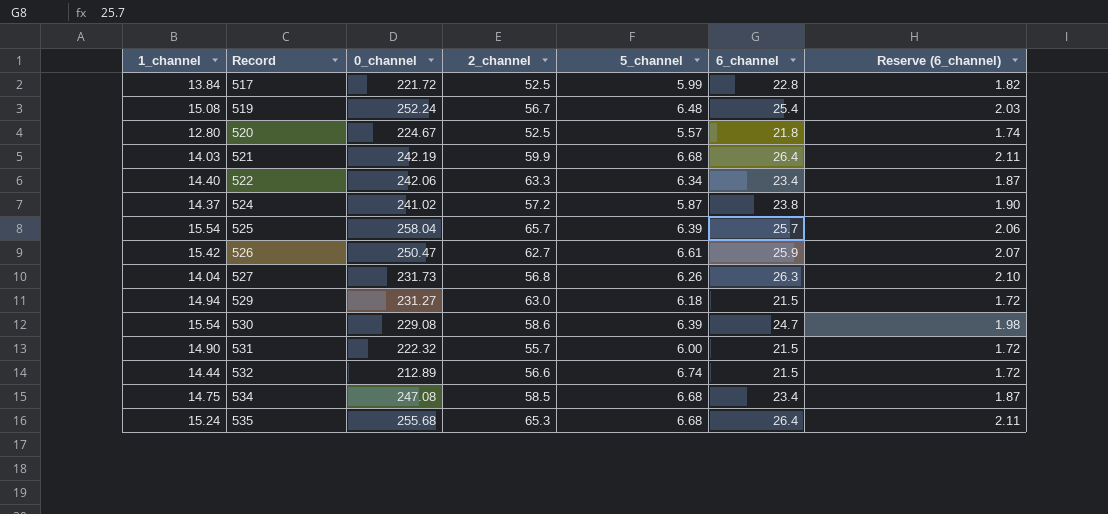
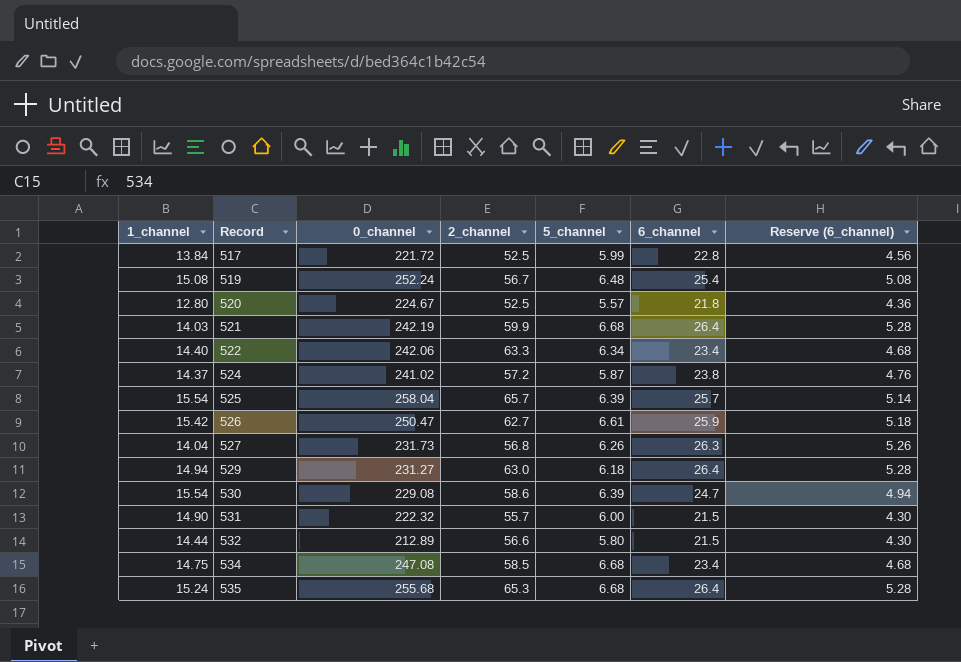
column Reserve (6_channel) | formula: [6_channel] * 0.08 -> [6_channel] * 0.2
529 | 6_channel: 21.5 -> 26.4
532 | 5_channel: 6.74 -> 5.80

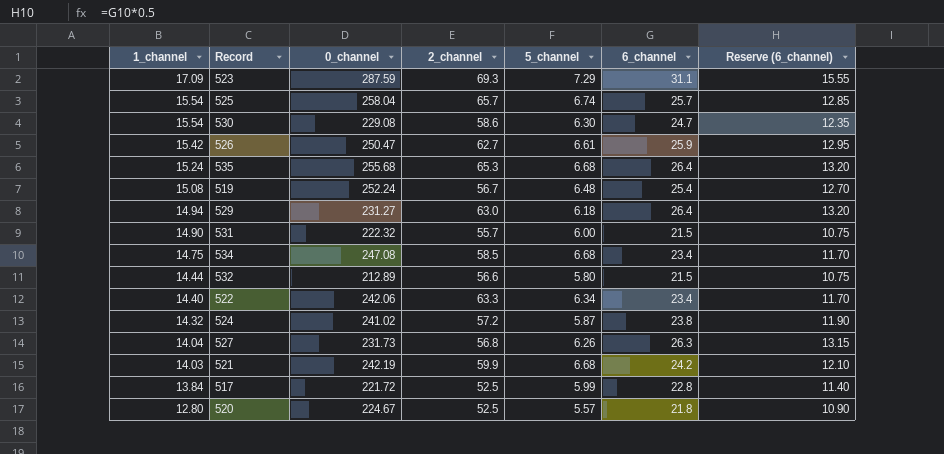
row order: Record ascending -> 1_channel descending
column Reserve (6_channel) | formula: [6_channel] * 0.2 -> [6_channel] * 0.5
row 523: none -> 17.09 | 287.59 | 69.3 | 7.29 | 31.1 | 15.55
525 | 5_channel: 6.39 -> 6.74
530 | 5_channel: 6.39 -> 6.30
524 | 1_channel: 14.37 -> 14.32
521 | 6_channel: 26.4 -> 24.2

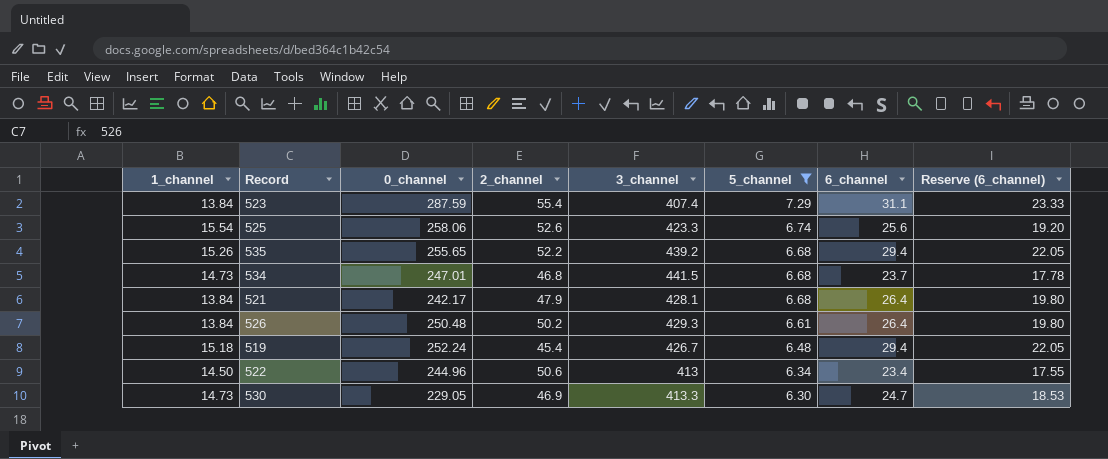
filter: none -> 5_channel >= 6.30
row order: 1_channel descending -> 5_channel descending
column 3_channel | position: none -> 5
column Reserve (6_channel) | formula: [6_channel] * 0.5 -> [6_channel] * 0.75
523 | 1_channel: 17.09 -> 13.84
523 | 2_channel: 69.3 -> 55.4
525 | 0_channel: 258.04 -> 258.06
525 | 2_channel: 65.7 -> 52.6
525 | 6_channel: 25.7 -> 25.6
535 | 1_channel: 15.24 -> 15.26
535 | 0_channel: 255.68 -> 255.65
535 | 2_channel: 65.3 -> 52.2
535 | 6_channel: 26.4 -> 29.4
534 | 1_channel: 14.75 -> 14.73
534 | 0_channel: 247.08 -> 247.01
534 | 2_channel: 58.5 -> 46.8
534 | 6_channel: 23.4 -> 23.7
521 | 1_channel: 14.03 -> 13.84
521 | 0_channel: 242.19 -> 242.17
521 | 2_channel: 59.9 -> 47.9
521 | 6_channel: 24.2 -> 26.4
526 | 1_channel: 15.42 -> 13.84
526 | 0_channel: 250.47 -> 250.48
526 | 2_channel: 62.7 -> 50.2
526 | 6_channel: 25.9 -> 26.4
519 | 1_channel: 15.08 -> 15.18
519 | 2_channel: 56.7 -> 45.4
519 | 6_channel: 25.4 -> 29.4
522 | 1_channel: 14.40 -> 14.50
522 | 0_channel: 242.06 -> 244.96
522 | 2_channel: 63.3 -> 50.6
530 | 1_channel: 15.54 -> 14.73
530 | 0_channel: 229.08 -> 229.05
530 | 2_channel: 58.6 -> 46.9

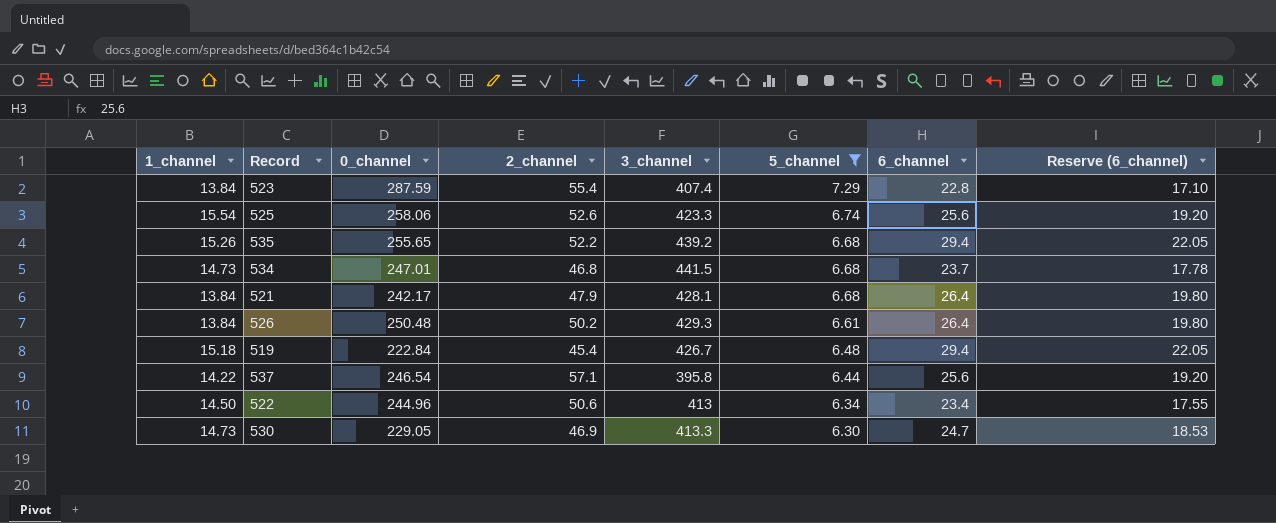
523 | 6_channel: 31.1 -> 22.8
523 | Reserve (6_channel): 23.33 -> 17.10
519 | 0_channel: 252.24 -> 222.84
row 537: none -> 14.22 | 246.54 | 57.1 | 395.8 | 6.44 | 25.6 | 19.20

